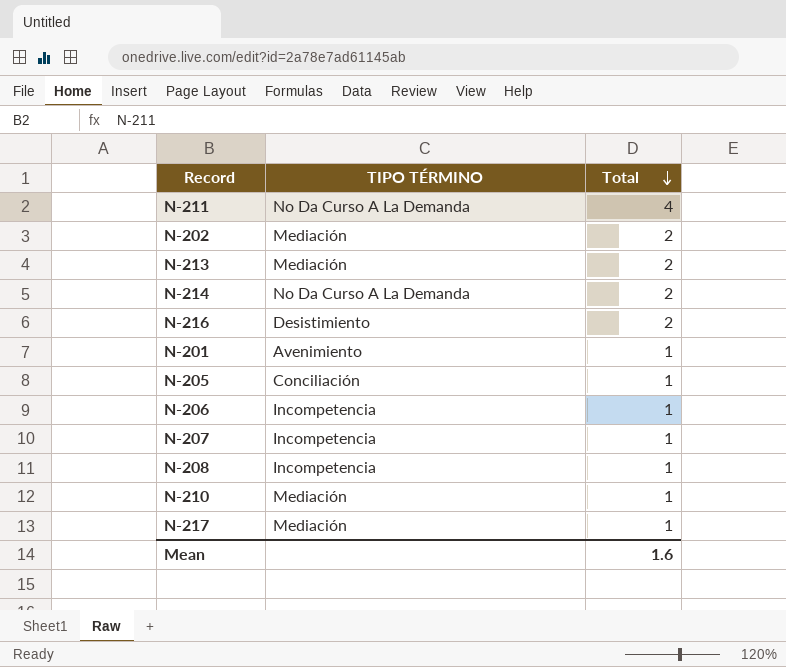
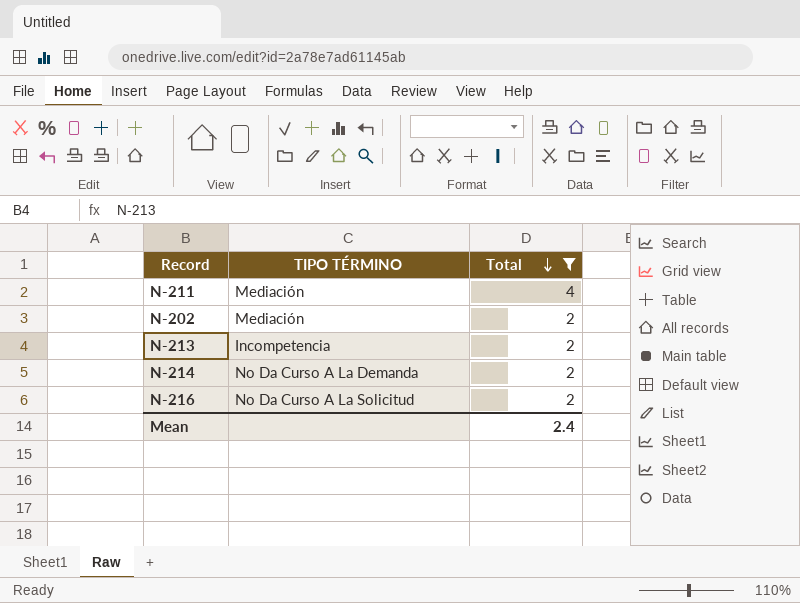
filter: none -> Total != 1
N-211 | TIPO TÉRMINO: No Da Curso A La Demanda -> Mediación
N-213 | TIPO TÉRMINO: Mediación -> Incompetencia
N-216 | TIPO TÉRMINO: Desistimiento -> No Da Curso A La Solicitud
Mean | Total: 1.6 -> 2.4

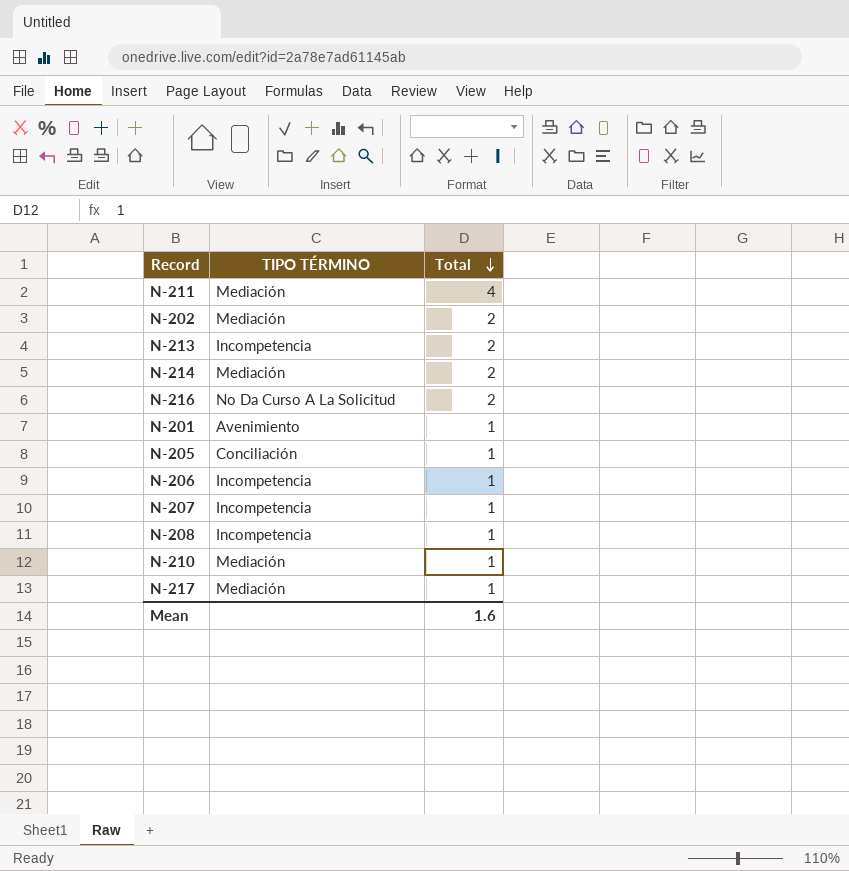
filter: Total != 1 -> none
N-214 | TIPO TÉRMINO: No Da Curso A La Demanda -> Mediación
Mean | Total: 2.4 -> 1.6

